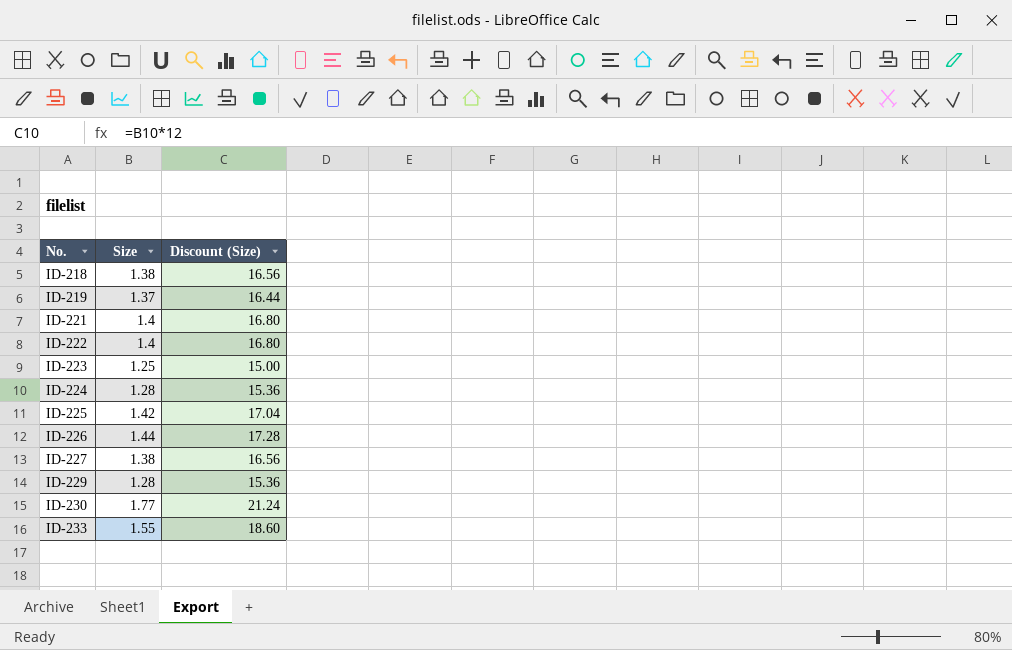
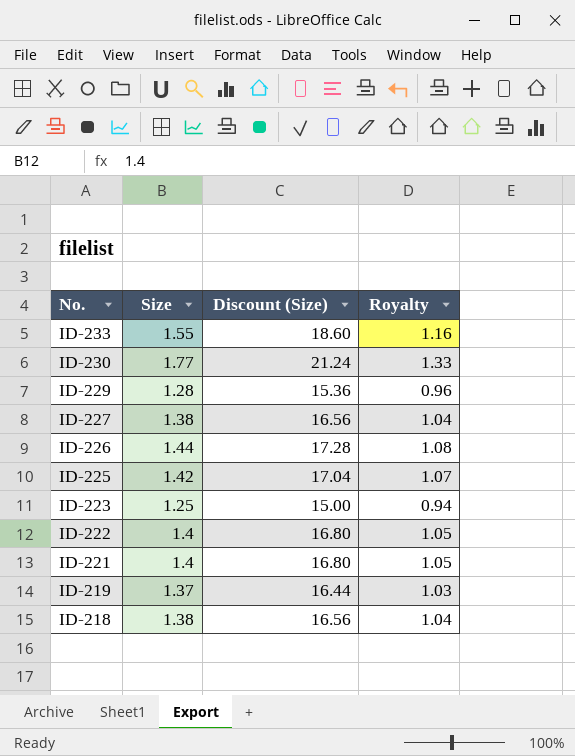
row order: No. ascending -> No. descending
column Royalty | formula: none -> [Size] * 0.75
row ID-224: 1.28 | 15.36 -> none

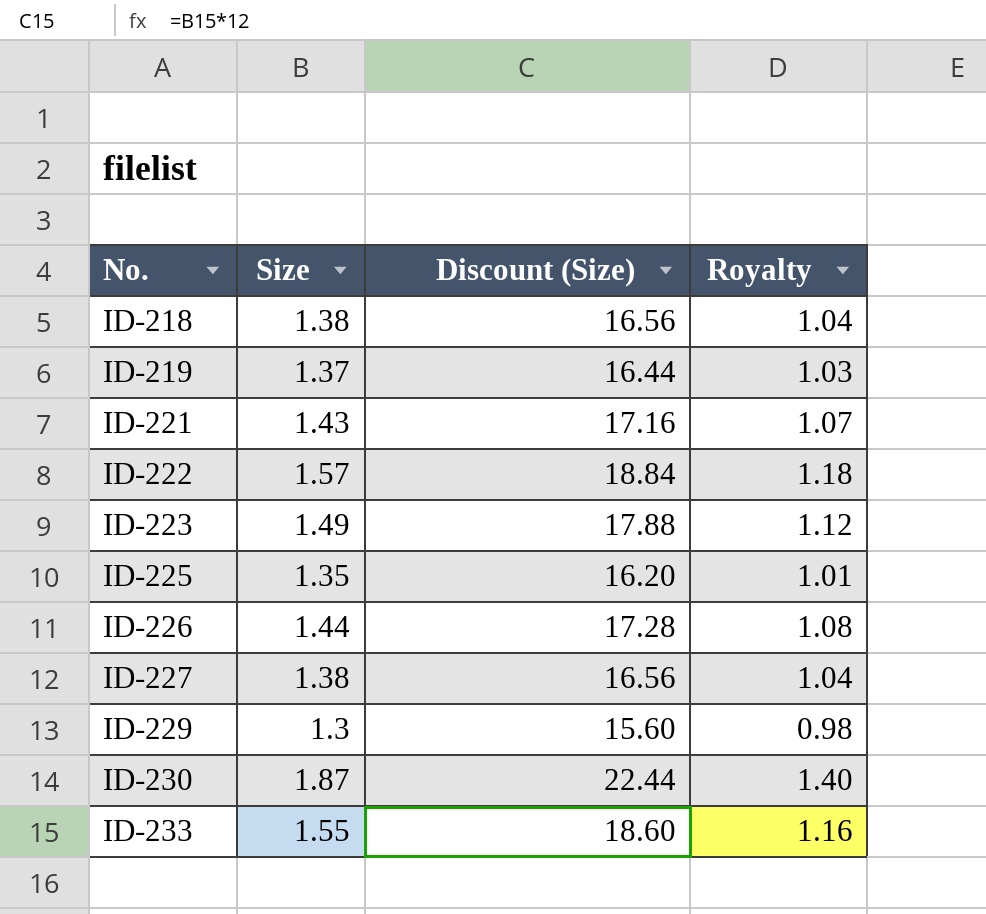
row order: No. descending -> No. ascending
ID-221 | Size: 1.4 -> 1.43
ID-221 | Discount (Size): 16.80 -> 17.16
ID-221 | Royalty: 1.05 -> 1.07
ID-222 | Size: 1.4 -> 1.57
ID-222 | Discount (Size): 16.80 -> 18.84
ID-222 | Royalty: 1.05 -> 1.18
ID-223 | Size: 1.25 -> 1.49
ID-223 | Discount (Size): 15.00 -> 17.88
ID-223 | Royalty: 0.94 -> 1.12
ID-225 | Size: 1.42 -> 1.35
ID-225 | Discount (Size): 17.04 -> 16.20
ID-225 | Royalty: 1.07 -> 1.01
ID-229 | Size: 1.28 -> 1.3
ID-229 | Discount (Size): 15.36 -> 15.60
ID-229 | Royalty: 0.96 -> 0.98
ID-230 | Size: 1.77 -> 1.87
ID-230 | Discount (Size): 21.24 -> 22.44
ID-230 | Royalty: 1.33 -> 1.40

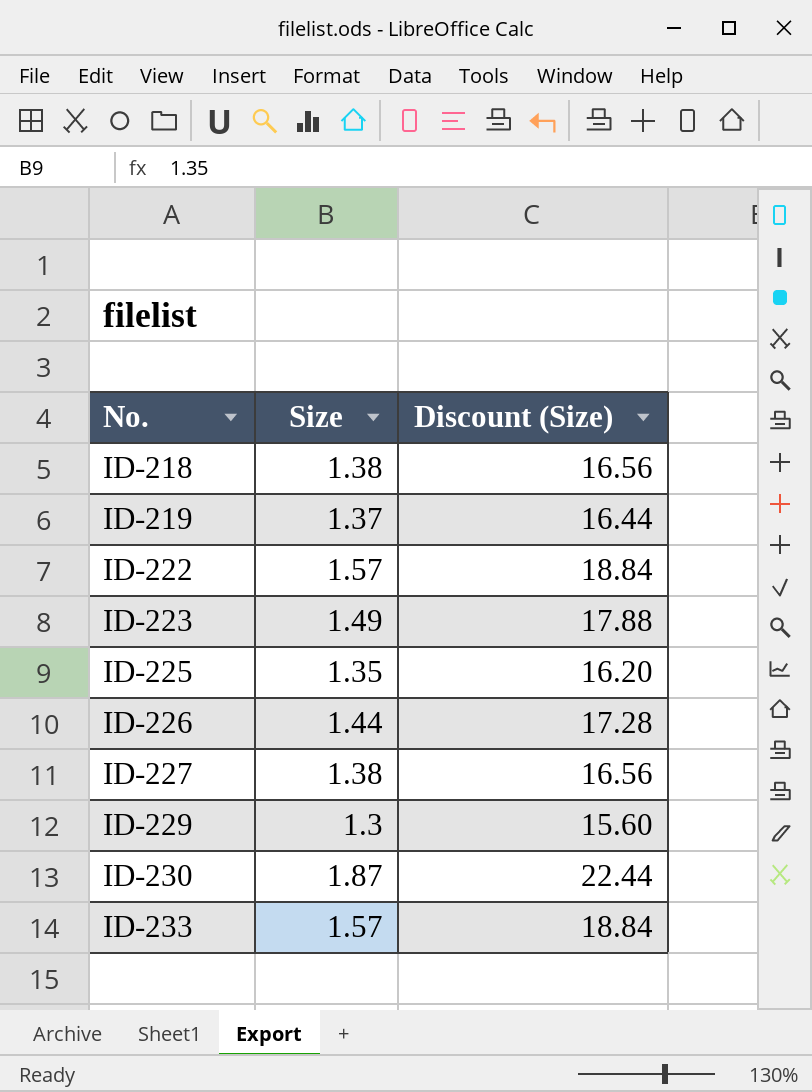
column Royalty | formula: [Size] * 0.75 -> none
row ID-221: 1.43 | 17.16 | 1.07 -> none
ID-233 | Size: 1.55 -> 1.57
ID-233 | Discount (Size): 18.60 -> 18.84

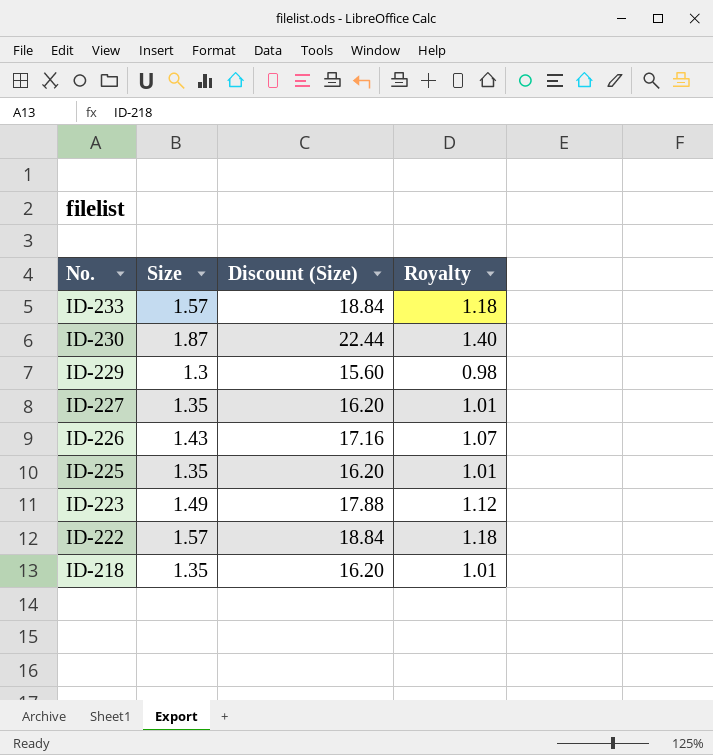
row order: No. ascending -> No. descending
column Royalty | formula: none -> [Size] * 0.75
row ID-219: 1.37 | 16.44 -> none
ID-227 | Size: 1.38 -> 1.35
ID-227 | Discount (Size): 16.56 -> 16.20
ID-226 | Size: 1.44 -> 1.43
ID-226 | Discount (Size): 17.28 -> 17.16
ID-218 | Size: 1.38 -> 1.35
ID-218 | Discount (Size): 16.56 -> 16.20

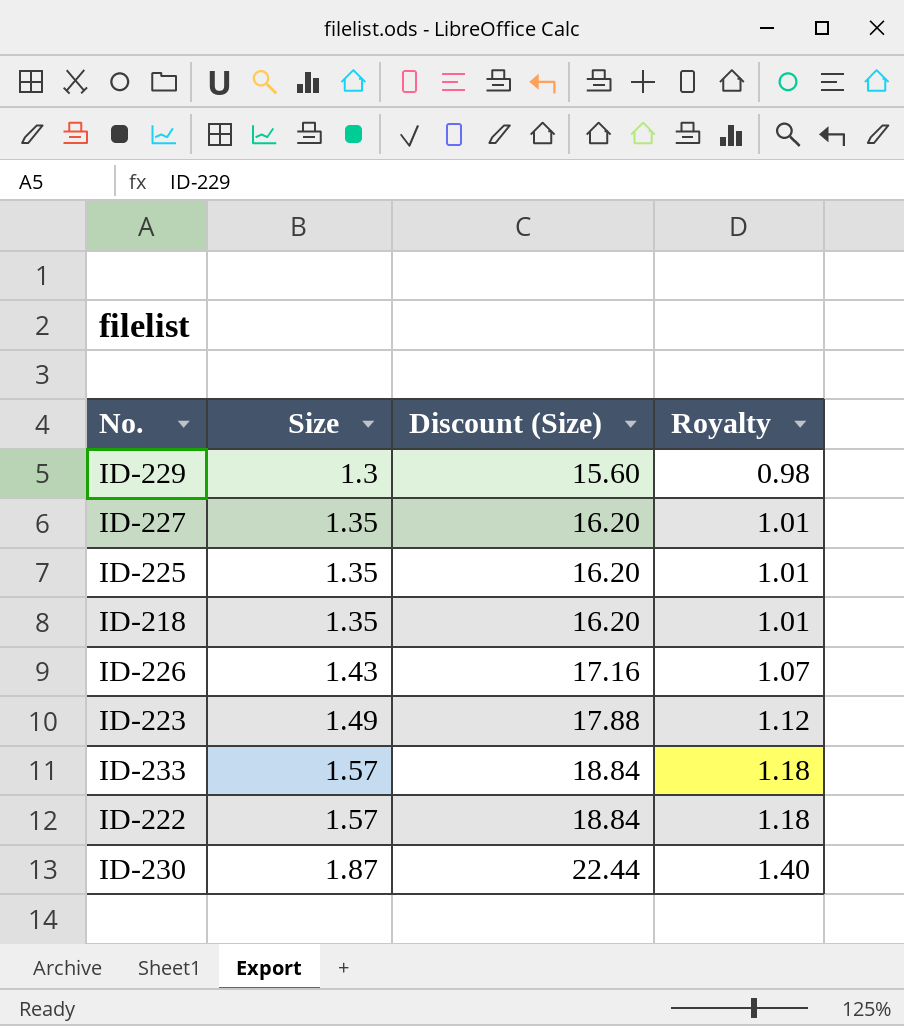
row order: No. descending -> Size ascending

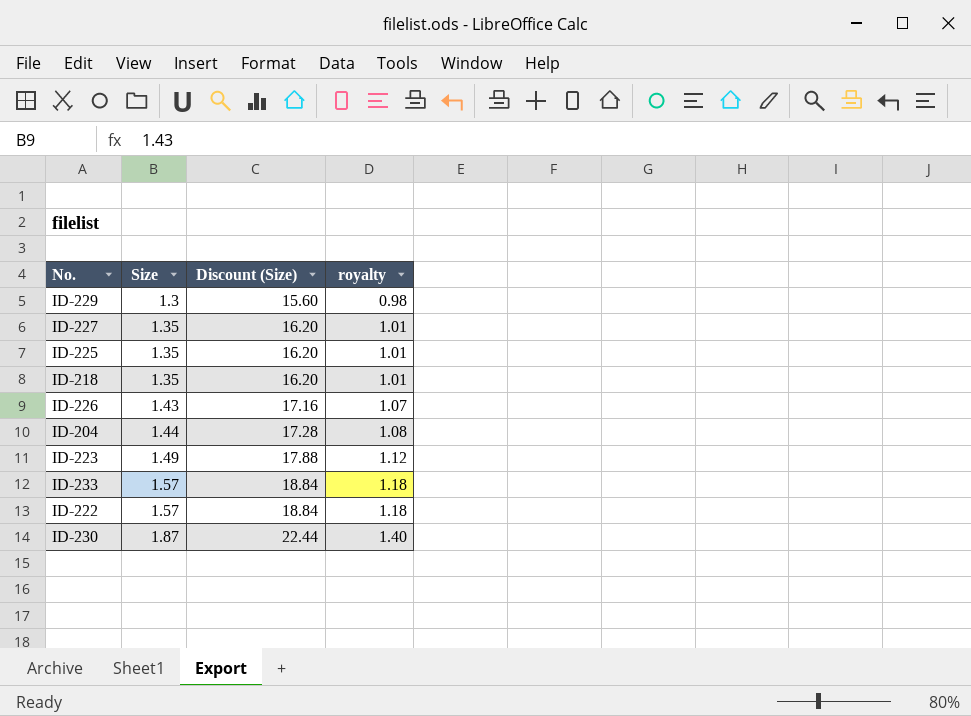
column name: Royalty -> royalty
row ID-204: none -> 1.44 | 17.28 | 1.08

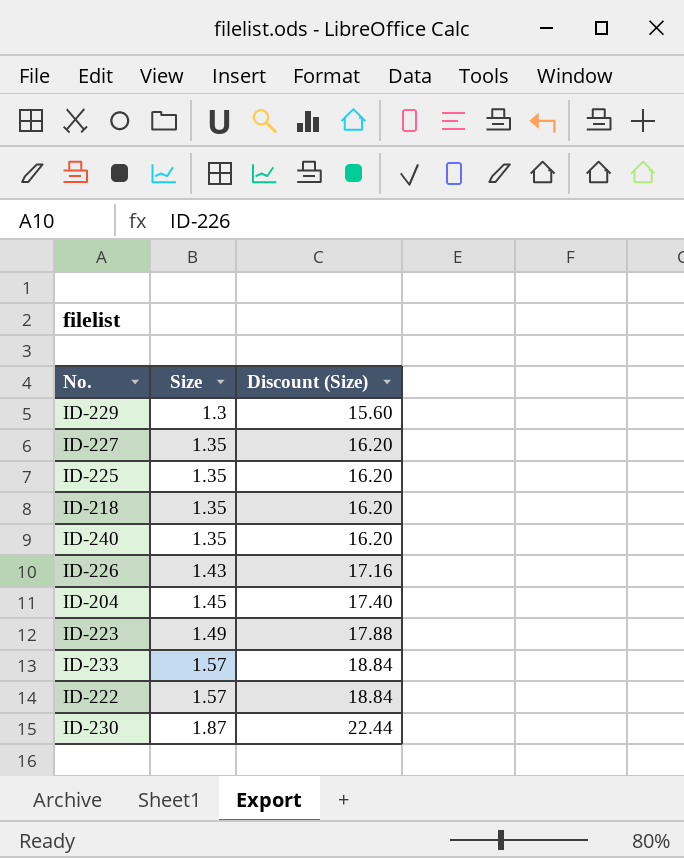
column royalty | formula: [Size] * 0.75 -> none
row ID-240: none -> 1.35 | 16.20
ID-204 | Size: 1.44 -> 1.45
ID-204 | Discount (Size): 17.28 -> 17.40

